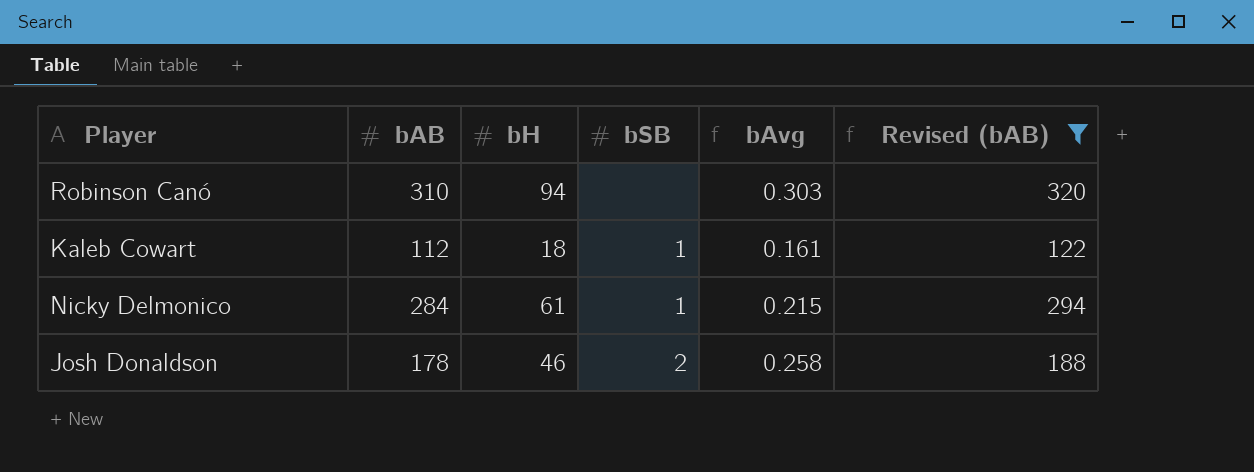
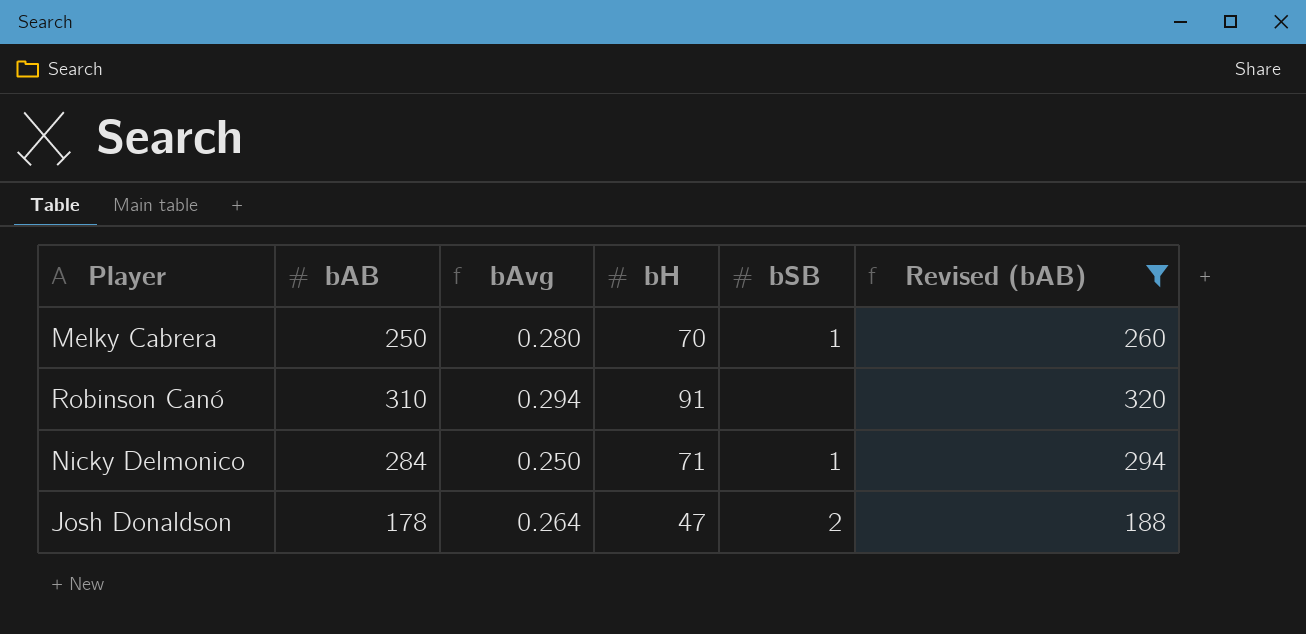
column bAvg | position: 5 -> 3
row Kaleb Cowart: 112 | 18 | 1 | 0.161 | 122 -> none
row Melky Cabrera: none -> 250 | 0.280 | 70 | 1 | 260
Robinson Canó | bAvg: 0.303 -> 0.294
Robinson Canó | bH: 94 -> 91
Nicky Delmonico | bAvg: 0.215 -> 0.250
Nicky Delmonico | bH: 61 -> 71
Josh Donaldson | bAvg: 0.258 -> 0.264
Josh Donaldson | bH: 46 -> 47

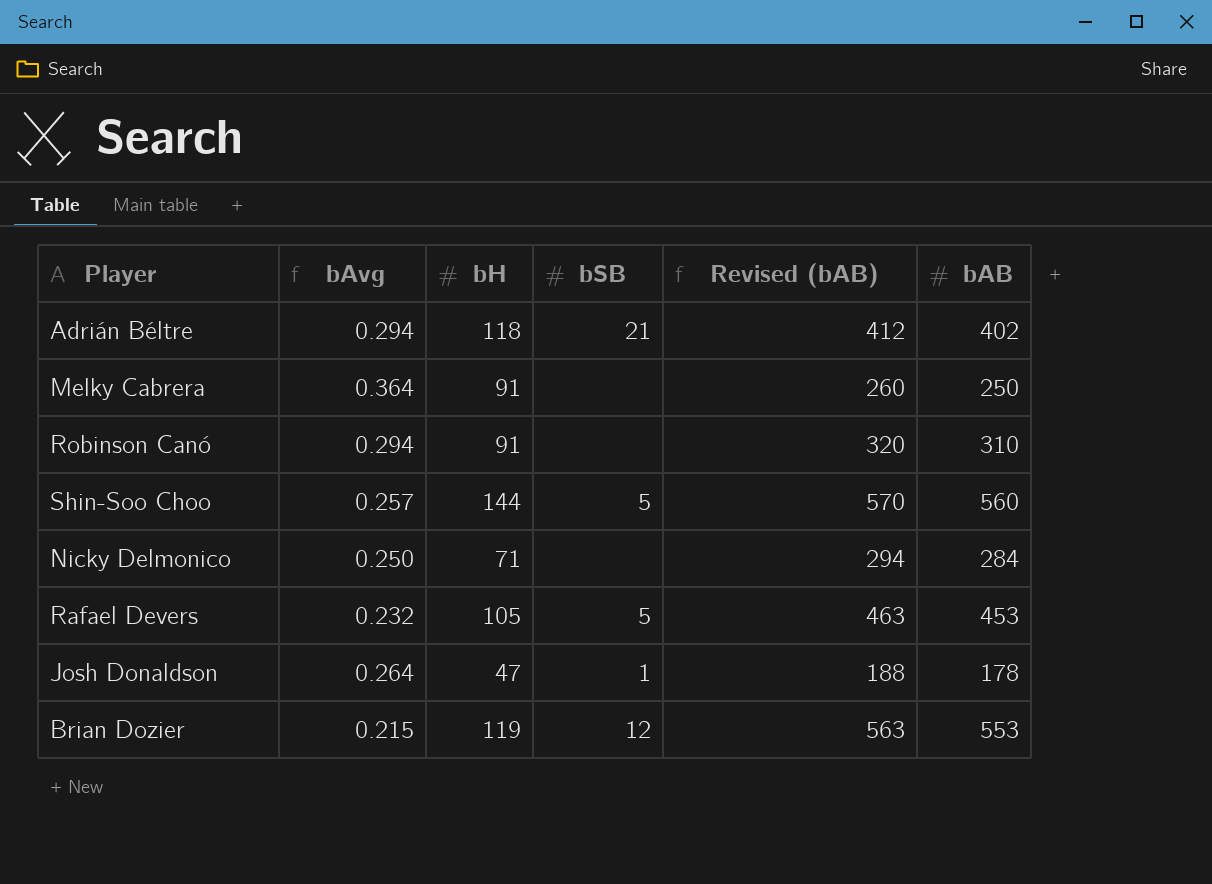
filter: Revised (bAB) <= 320 -> none
column bAB | position: 2 -> 6
Melky Cabrera | bAvg: 0.280 -> 0.364
Melky Cabrera | bH: 70 -> 91
Melky Cabrera | bSB: 1 -> none
Nicky Delmonico | bSB: 1 -> none
Josh Donaldson | bSB: 2 -> 1

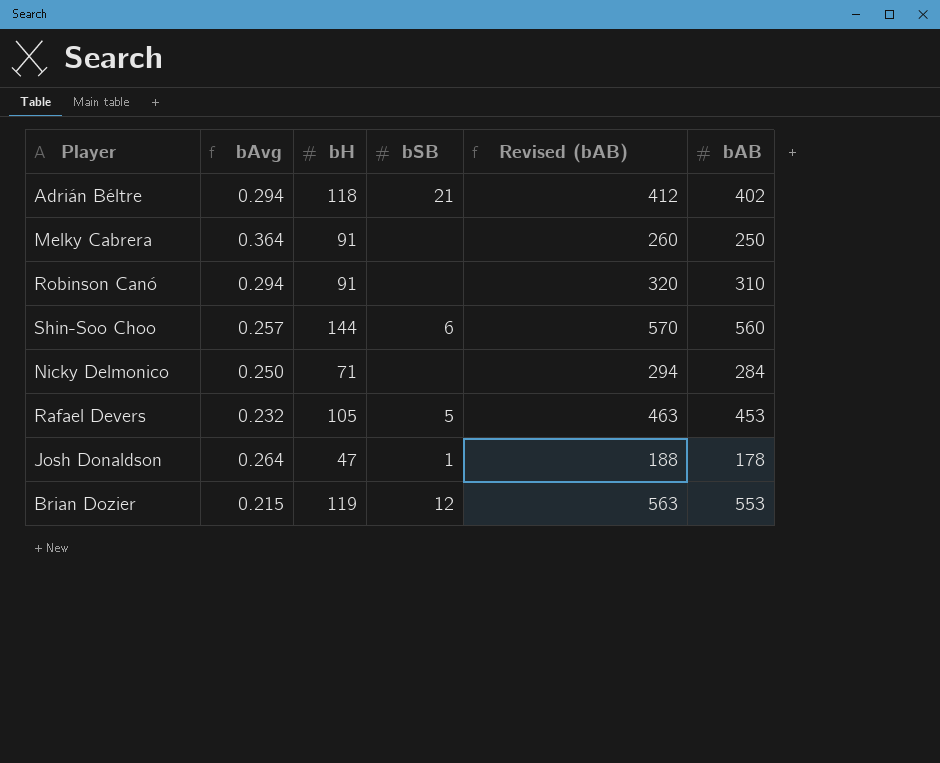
Shin-Soo Choo | bSB: 5 -> 6

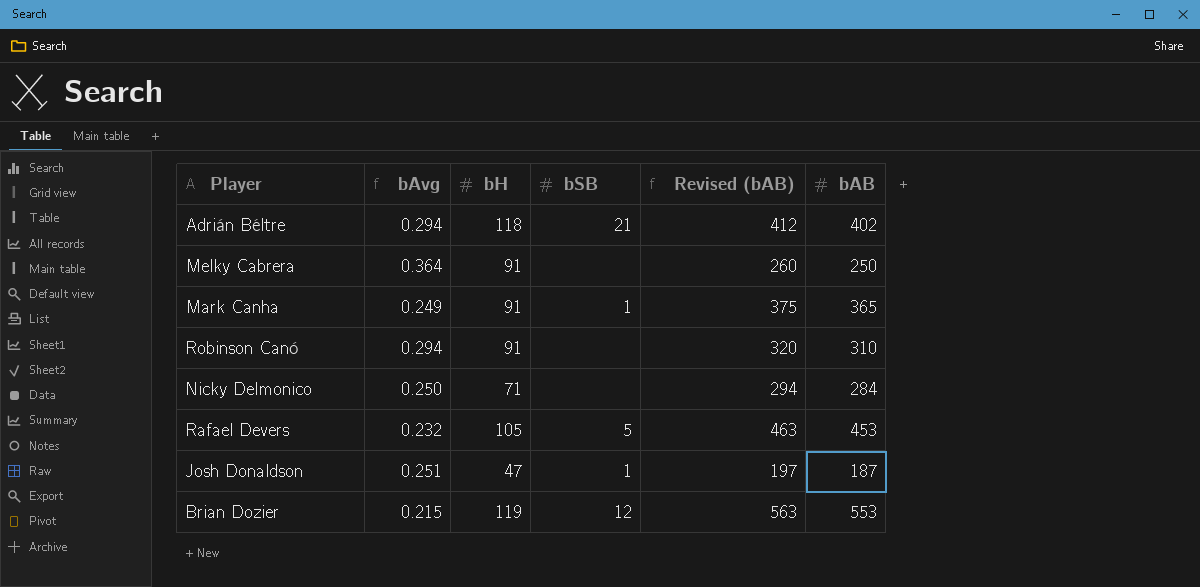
row Shin-Soo Choo: 0.257 | 144 | 6 | 570 | 560 -> none
row Mark Canha: none -> 0.249 | 91 | 1 | 375 | 365
Josh Donaldson | bAvg: 0.264 -> 0.251
Josh Donaldson | Revised (bAB): 188 -> 197
Josh Donaldson | bAB: 178 -> 187

